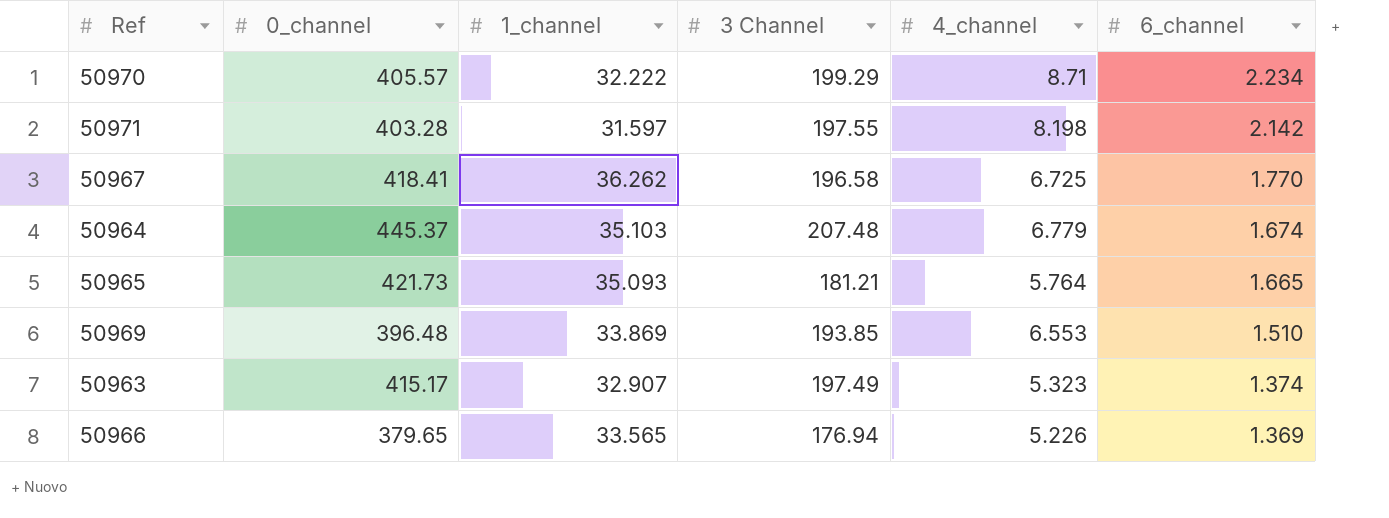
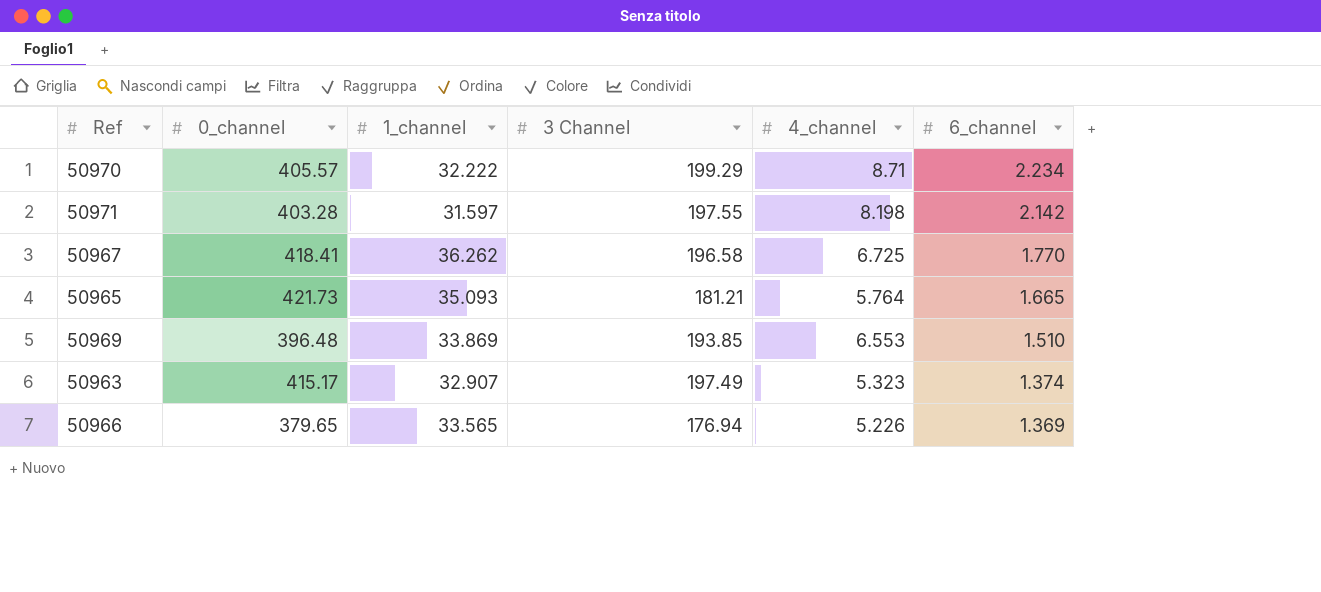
row 50964: 445.37 | 35.103 | 207.48 | 6.779 | 1.674 -> none

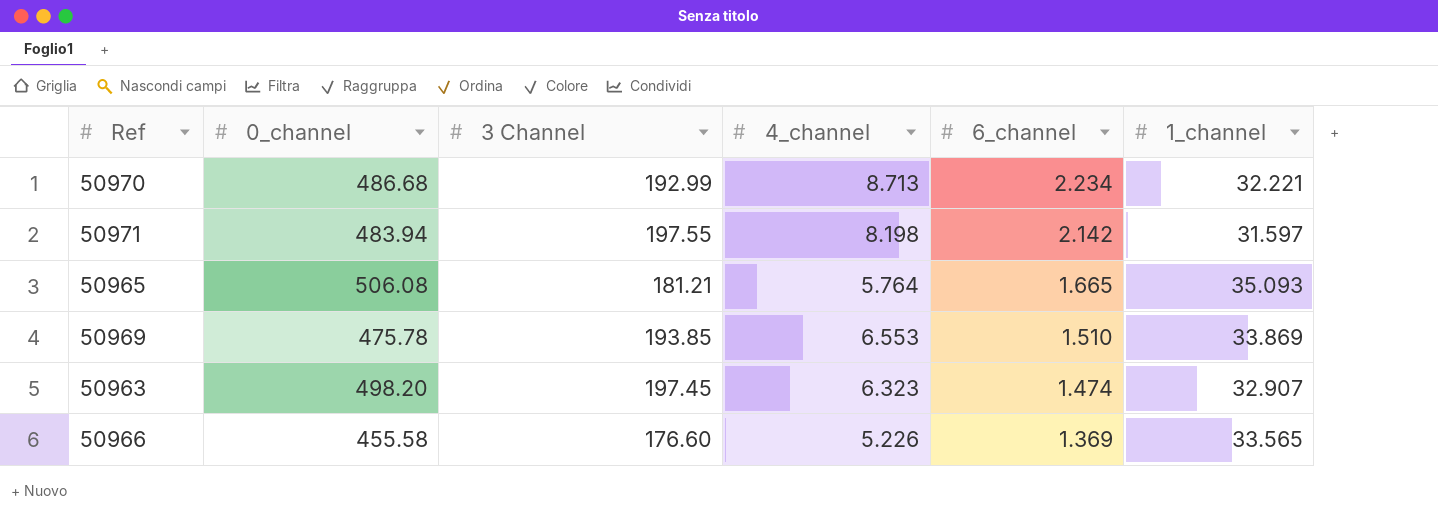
column 1_channel | position: 3 -> 6
row 50967: 418.41 | 36.262 | 196.58 | 6.725 | 1.770 -> none
50970 | 0_channel: 405.57 -> 486.68
50970 | 3 Channel: 199.29 -> 192.99
50970 | 4_channel: 8.71 -> 8.713
50970 | 1_channel: 32.222 -> 32.221
50971 | 0_channel: 403.28 -> 483.94
50965 | 0_channel: 421.73 -> 506.08
50969 | 0_channel: 396.48 -> 475.78
50963 | 0_channel: 415.17 -> 498.20
50963 | 3 Channel: 197.49 -> 197.45
50963 | 4_channel: 5.323 -> 6.323
50963 | 6_channel: 1.374 -> 1.474
50966 | 0_channel: 379.65 -> 455.58
50966 | 3 Channel: 176.94 -> 176.60

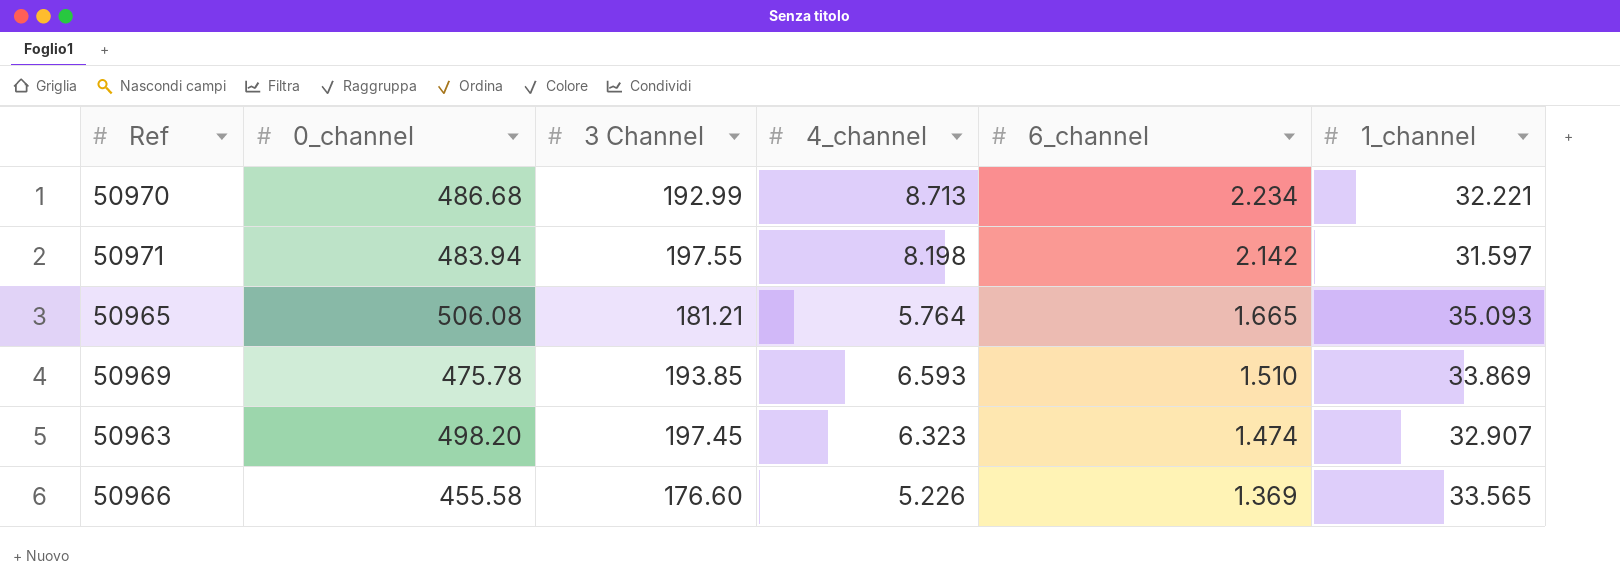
50969 | 4_channel: 6.553 -> 6.593

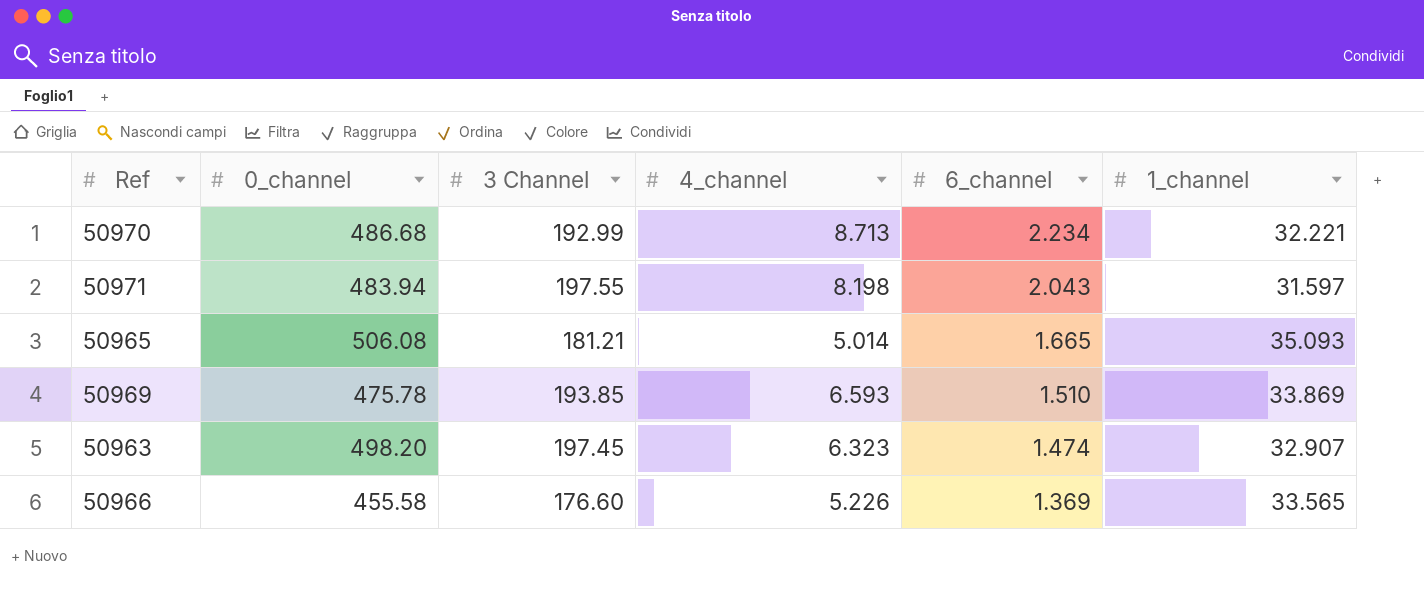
50971 | 6_channel: 2.142 -> 2.043
50965 | 4_channel: 5.764 -> 5.014

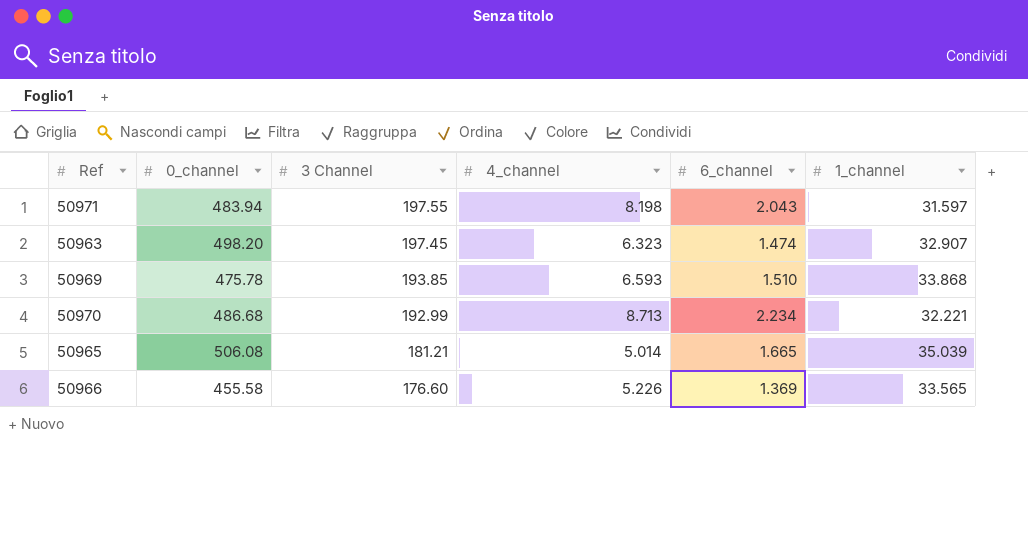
row order: 6_channel descending -> 3 Channel descending
50969 | 1_channel: 33.869 -> 33.868
50965 | 1_channel: 35.093 -> 35.039

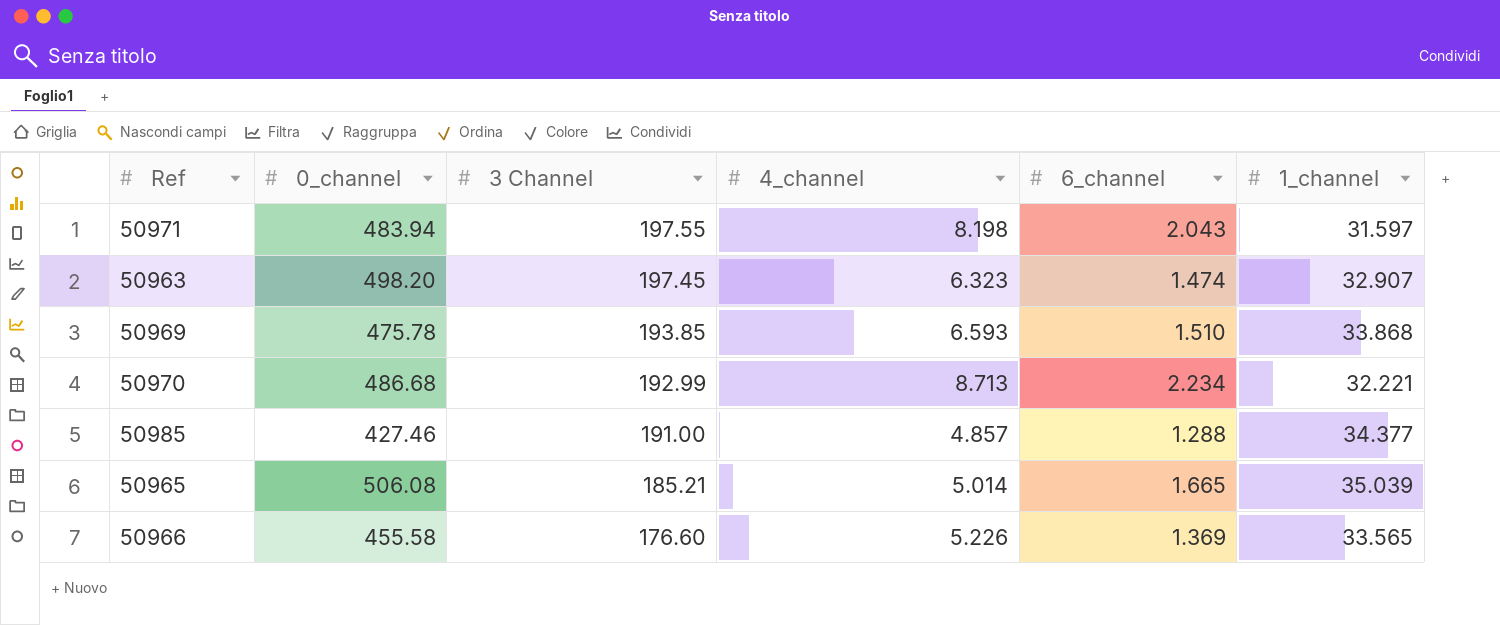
row 50985: none -> 427.46 | 191.00 | 4.857 | 1.288 | 34.377
50965 | 3 Channel: 181.21 -> 185.21

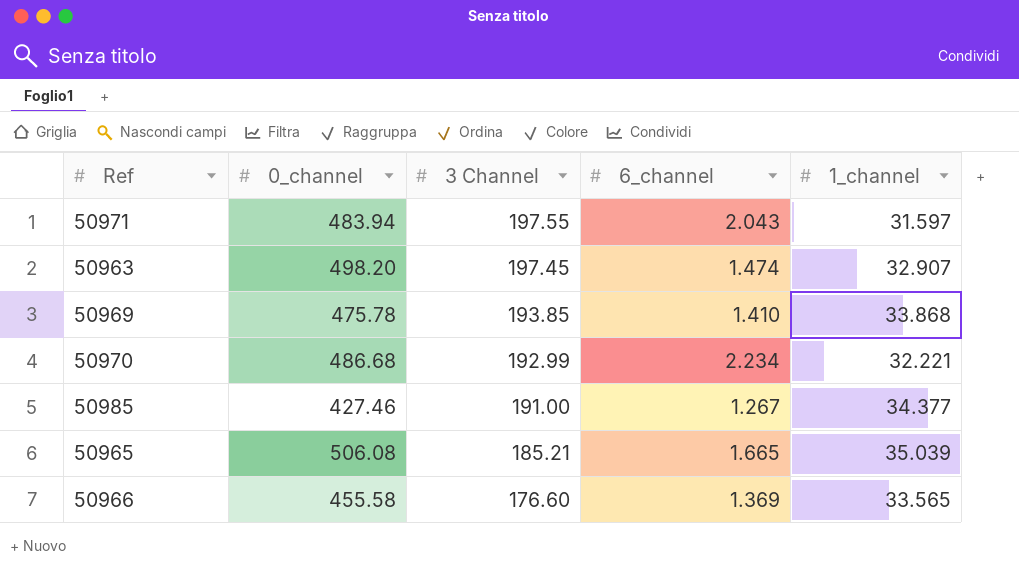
column 4_channel | position: 4 -> none
50969 | 6_channel: 1.510 -> 1.410
50985 | 6_channel: 1.288 -> 1.267

